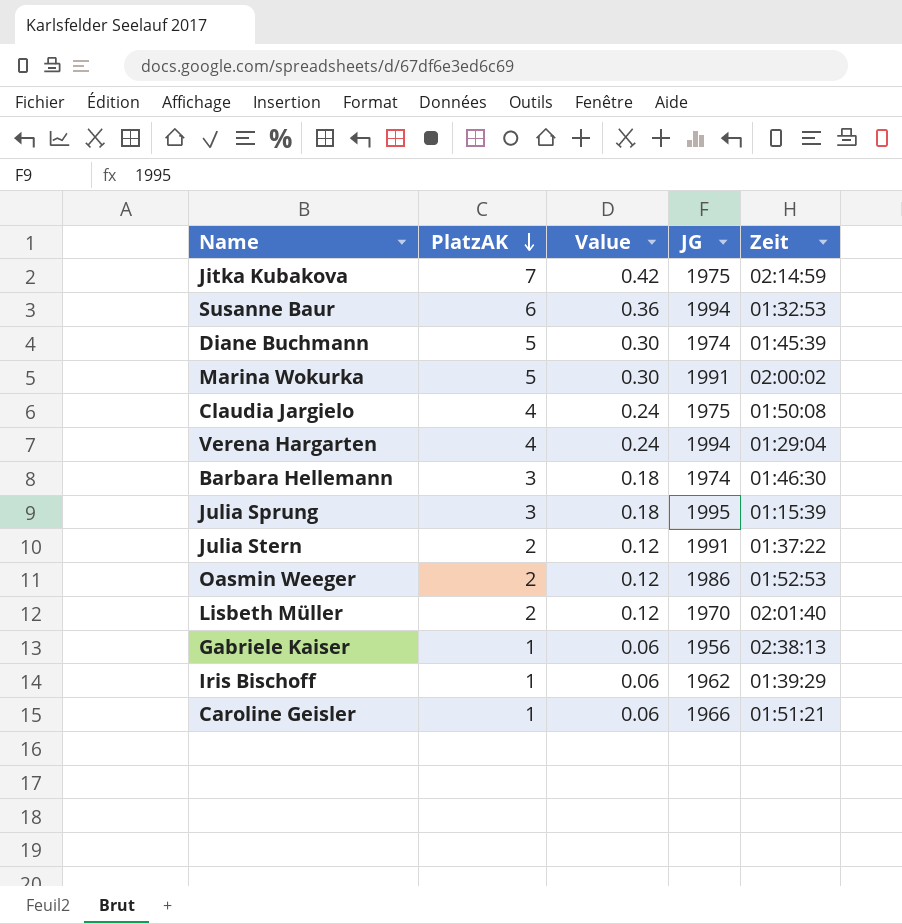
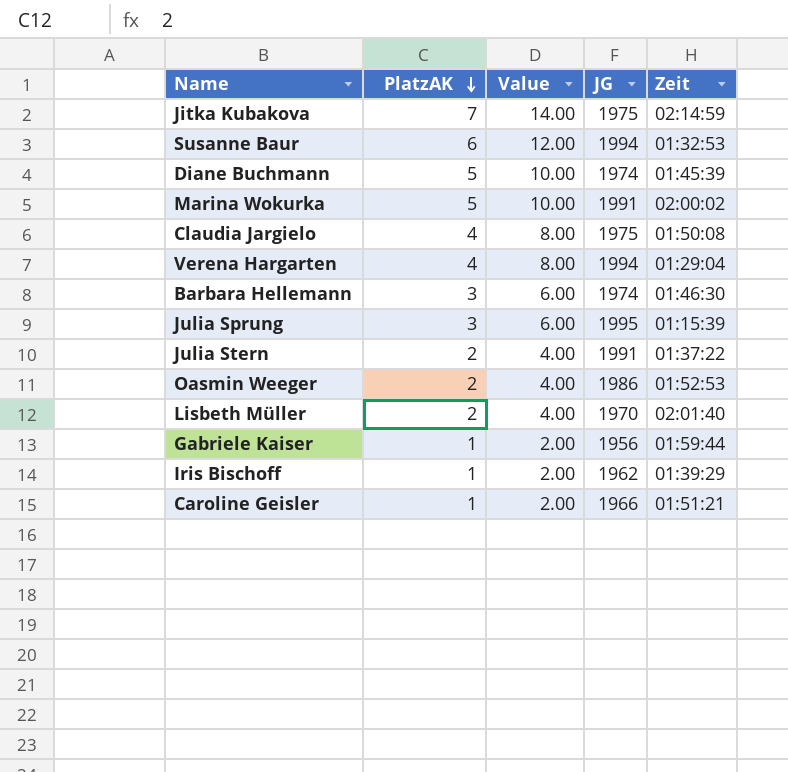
column Value | formula: [PlatzAK] * 0.06 -> [PlatzAK] * 2
Gabriele Kaiser | Zeit: 02:38:13 -> 01:59:44

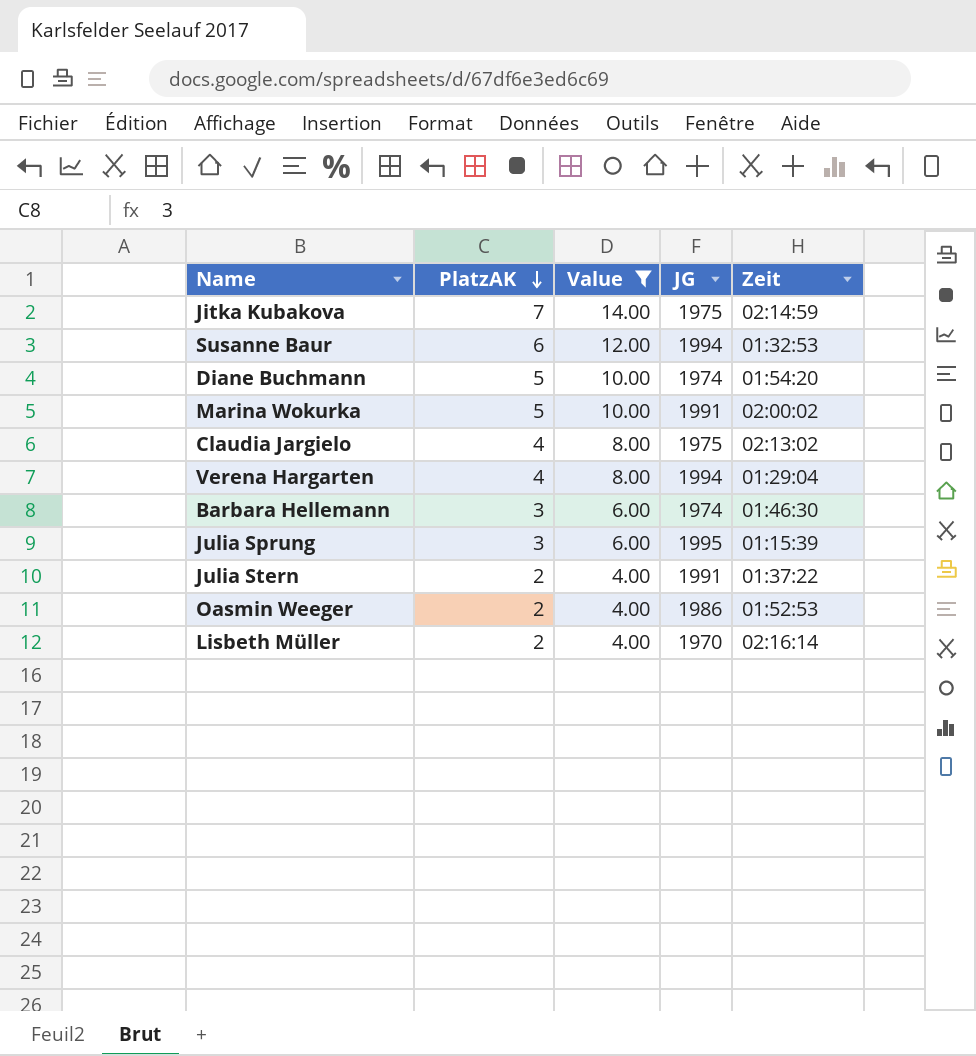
filter: none -> Value != 2.00
Diane Buchmann | Zeit: 01:45:39 -> 01:54:20
Claudia Jargielo | Zeit: 01:50:08 -> 02:13:02
Lisbeth Müller | Zeit: 02:01:40 -> 02:16:14

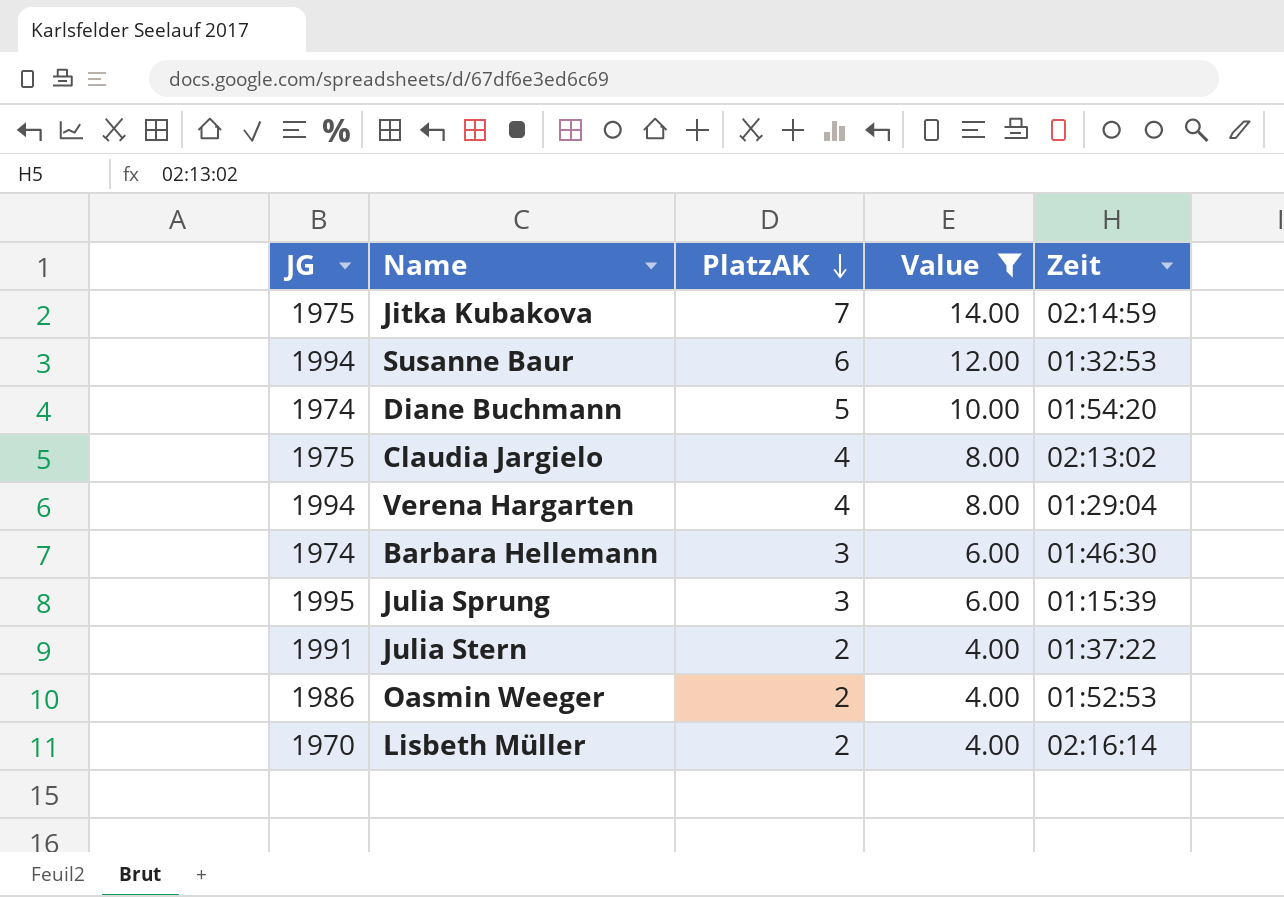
column JG | position: 4 -> 1
row Marina Wokurka: 5 | 10.00 | 1991 | 02:00:02 -> none

